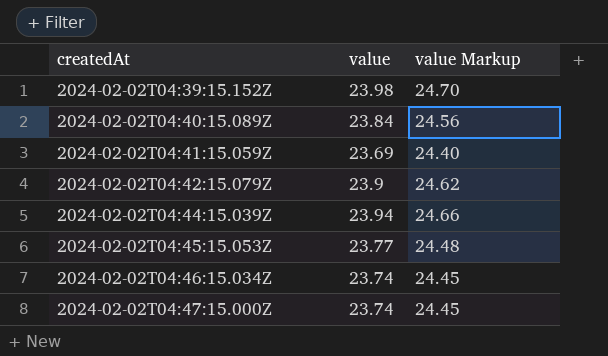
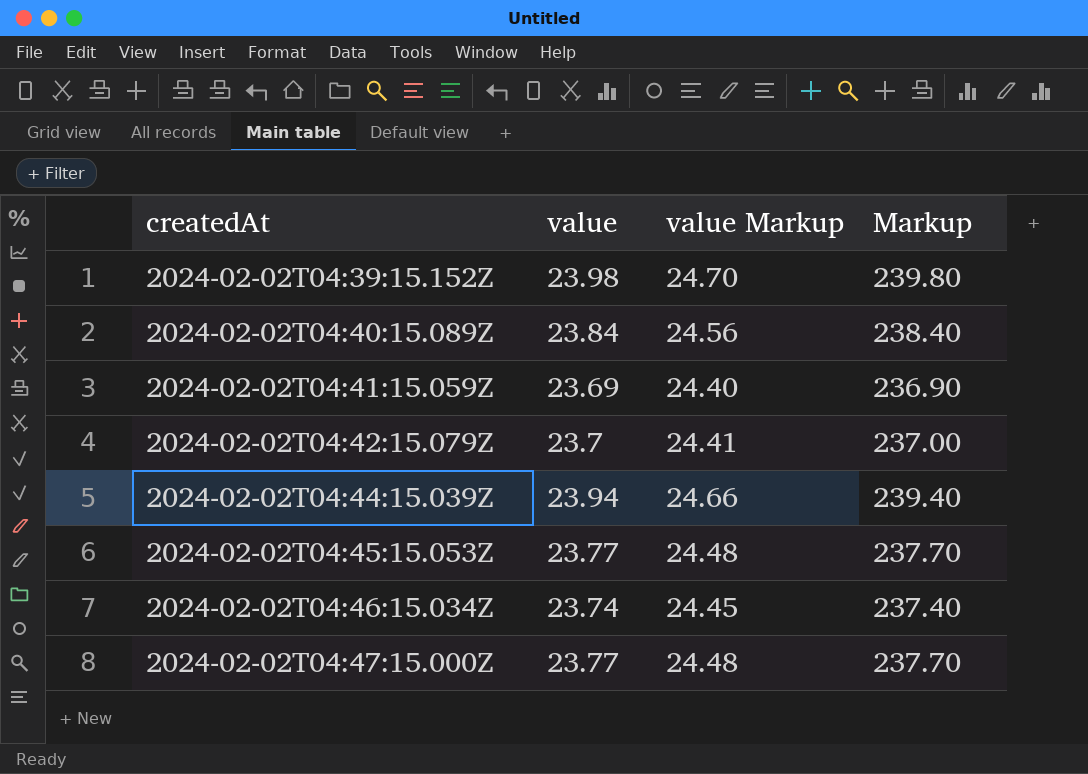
column Markup | formula: none -> [value] * 10
2024-02-02T04:42:15.079Z | value: 23.9 -> 23.7
2024-02-02T04:42:15.079Z | value Markup: 24.62 -> 24.41
2024-02-02T04:47:15.000Z | value: 23.74 -> 23.77
2024-02-02T04:47:15.000Z | value Markup: 24.45 -> 24.48

